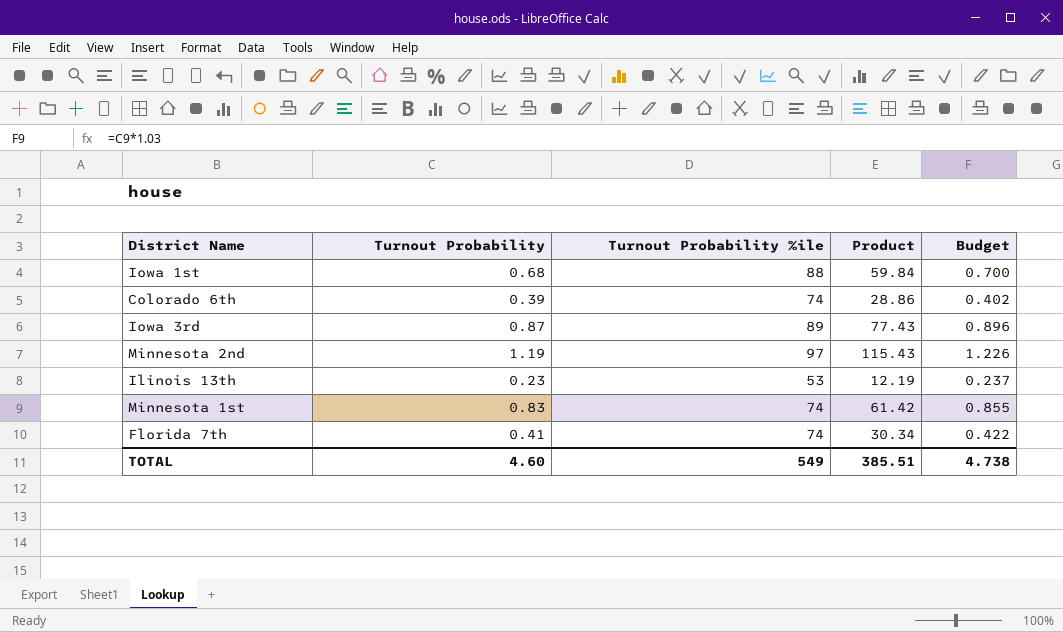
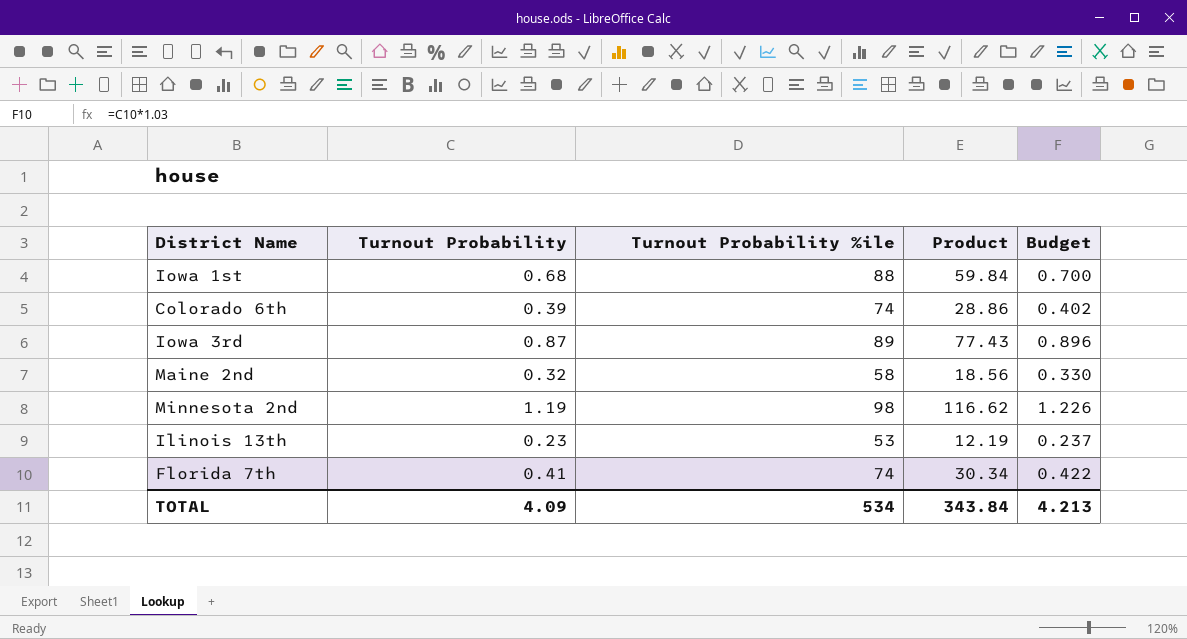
row Minnesota 1st: 0.83 | 74 | 61.42 | 0.855 -> none
row Maine 2nd: none -> 0.32 | 58 | 18.56 | 0.330
Minnesota 2nd | Turnout Probability %ile: 97 -> 98
Minnesota 2nd | Product: 115.43 -> 116.62
TOTAL | Turnout Probability: 4.60 -> 4.09
TOTAL | Turnout Probability %ile: 549 -> 534
TOTAL | Product: 385.51 -> 343.84
TOTAL | Budget: 4.738 -> 4.213

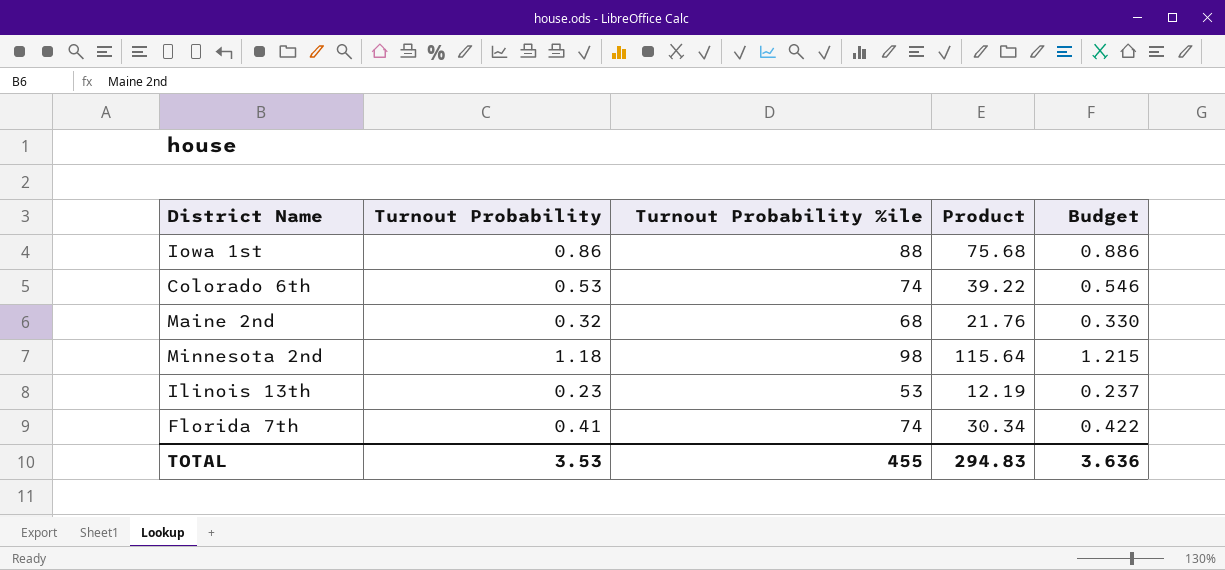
row Iowa 3rd: 0.87 | 89 | 77.43 | 0.896 -> none
Iowa 1st | Turnout Probability: 0.68 -> 0.86
Iowa 1st | Product: 59.84 -> 75.68
Iowa 1st | Budget: 0.700 -> 0.886
Colorado 6th | Turnout Probability: 0.39 -> 0.53
Colorado 6th | Product: 28.86 -> 39.22
Colorado 6th | Budget: 0.402 -> 0.546
Maine 2nd | Turnout Probability %ile: 58 -> 68
Maine 2nd | Product: 18.56 -> 21.76
Minnesota 2nd | Turnout Probability: 1.19 -> 1.18
Minnesota 2nd | Product: 116.62 -> 115.64
Minnesota 2nd | Budget: 1.226 -> 1.215
TOTAL | Turnout Probability: 4.09 -> 3.53
TOTAL | Turnout Probability %ile: 534 -> 455
TOTAL | Product: 343.84 -> 294.83
TOTAL | Budget: 4.213 -> 3.636

